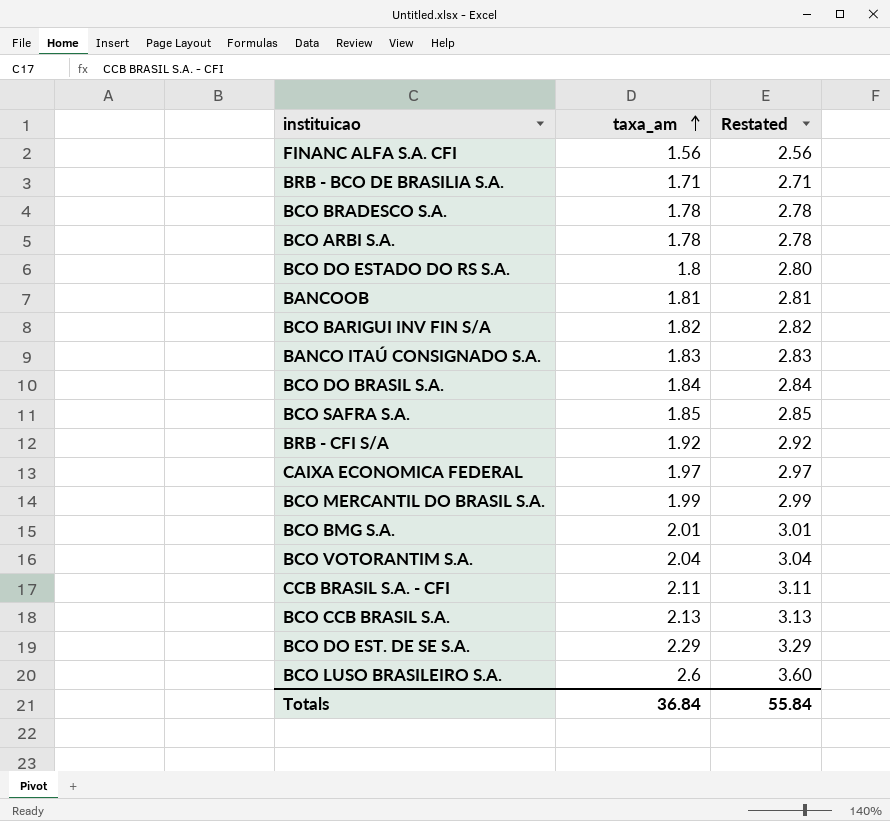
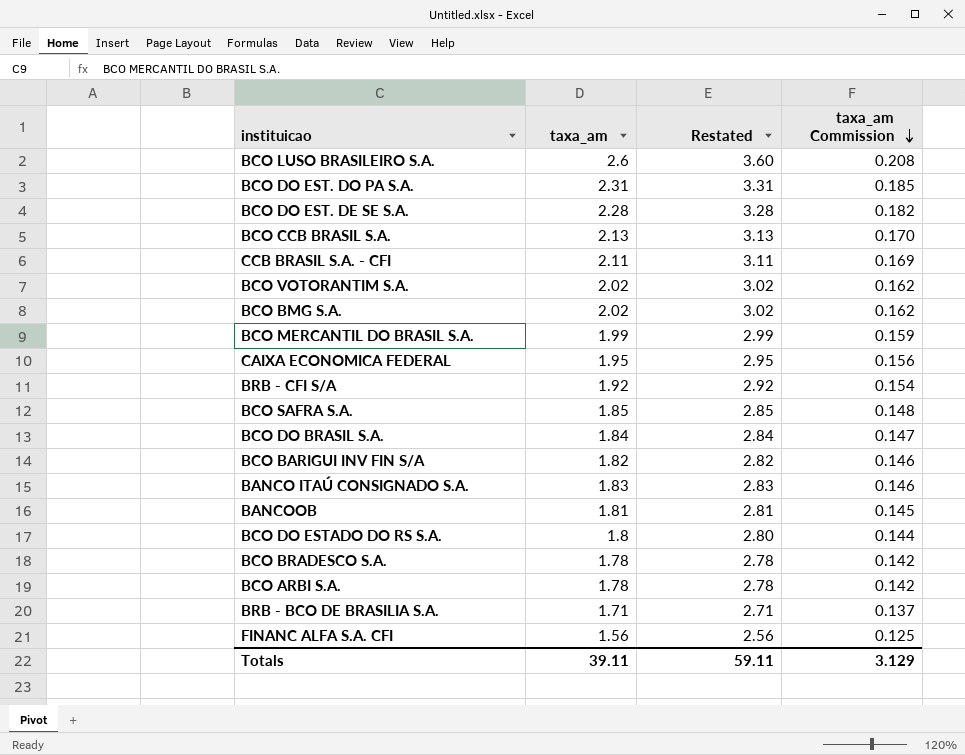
row order: taxa_am ascending -> taxa_am Commission descending
column taxa_am Commission | formula: none -> [taxa_am] * 0.08
row BCO DO EST. DO PA S.A.: none -> 2.31 | 3.31 | 0.185
BCO DO EST. DE SE S.A. | taxa_am: 2.29 -> 2.28
BCO DO EST. DE SE S.A. | Restated: 3.29 -> 3.28
BCO VOTORANTIM S.A. | taxa_am: 2.04 -> 2.02
BCO VOTORANTIM S.A. | Restated: 3.04 -> 3.02
BCO BMG S.A. | taxa_am: 2.01 -> 2.02
BCO BMG S.A. | Restated: 3.01 -> 3.02
CAIXA ECONOMICA FEDERAL | taxa_am: 1.97 -> 1.95
CAIXA ECONOMICA FEDERAL | Restated: 2.97 -> 2.95
Totals | taxa_am: 36.84 -> 39.11
Totals | Restated: 55.84 -> 59.11

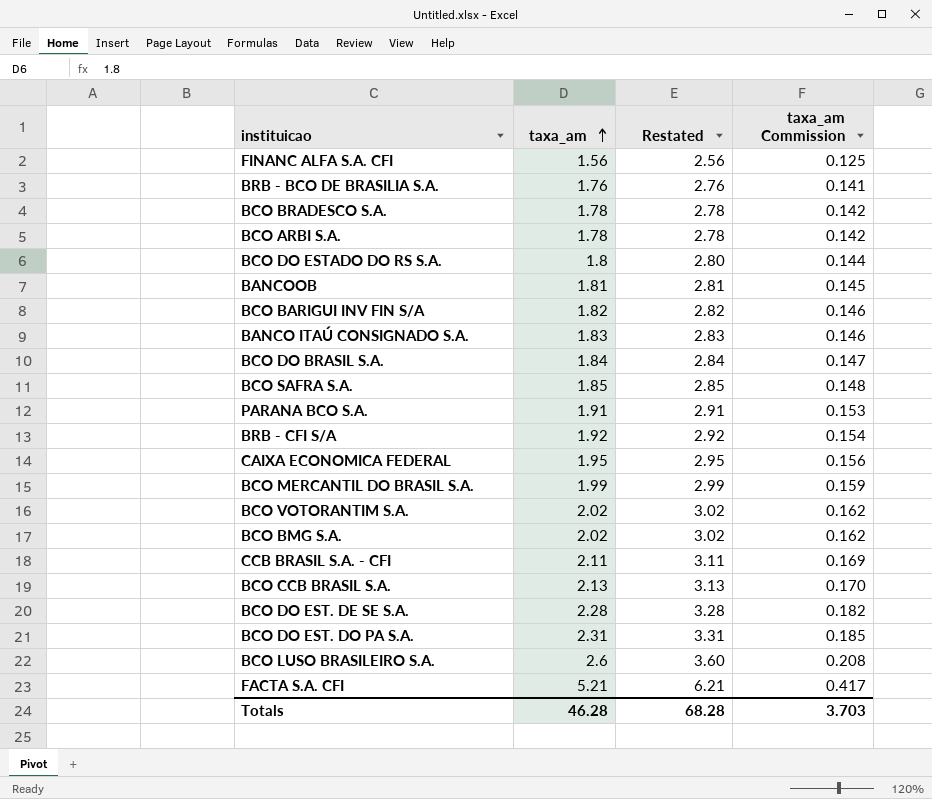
row order: taxa_am Commission descending -> taxa_am ascending
BRB - BCO DE BRASILIA S.A. | taxa_am: 1.71 -> 1.76
BRB - BCO DE BRASILIA S.A. | Restated: 2.71 -> 2.76
BRB - BCO DE BRASILIA S.A. | taxa_am Commission: 0.137 -> 0.141
row PARANA BCO S.A.: none -> 1.91 | 2.91 | 0.153
row FACTA S.A. CFI: none -> 5.21 | 6.21 | 0.417
Totals | taxa_am: 39.11 -> 46.28
Totals | Restated: 59.11 -> 68.28
Totals | taxa_am Commission: 3.129 -> 3.703

